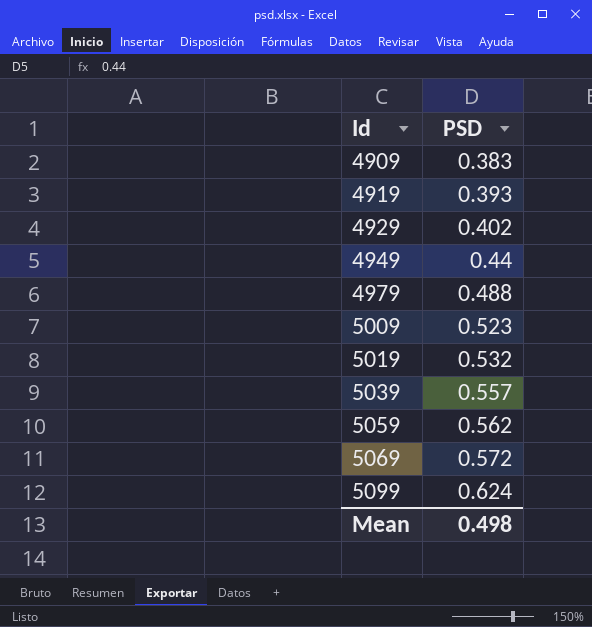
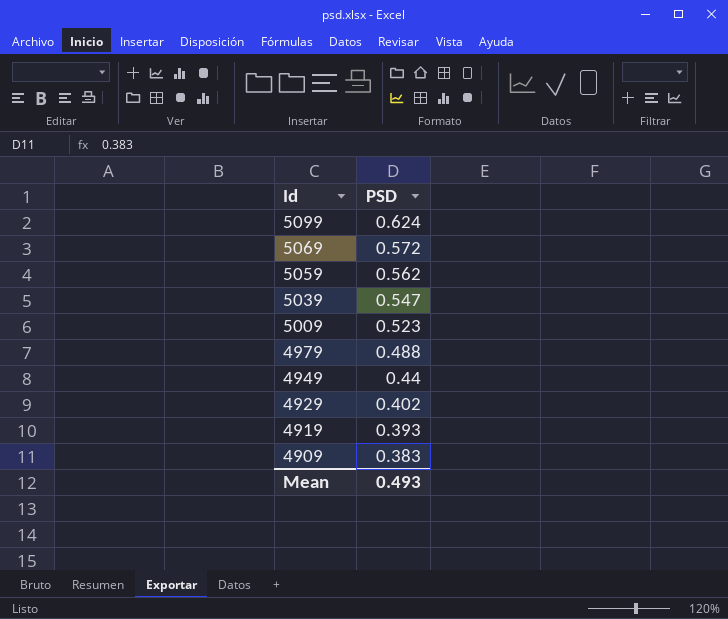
row order: Id ascending -> Id descending
row 5019: 0.532 -> none
5039 | PSD: 0.557 -> 0.547
Mean | PSD: 0.498 -> 0.493

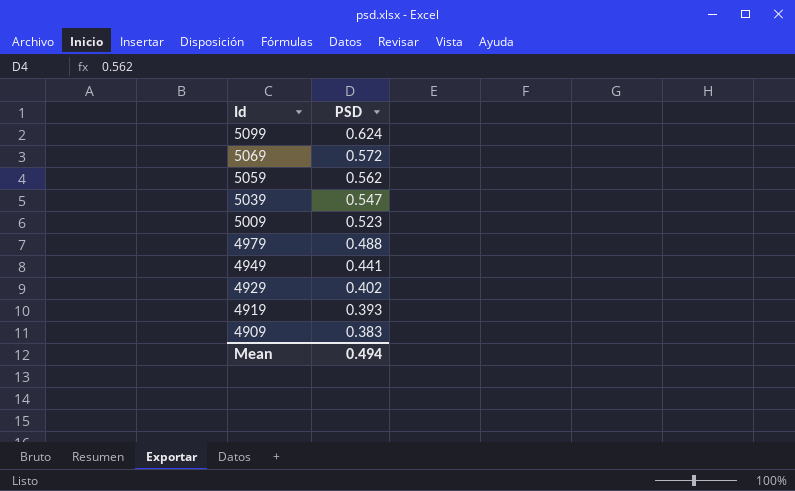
4949 | PSD: 0.44 -> 0.441
Mean | PSD: 0.493 -> 0.494

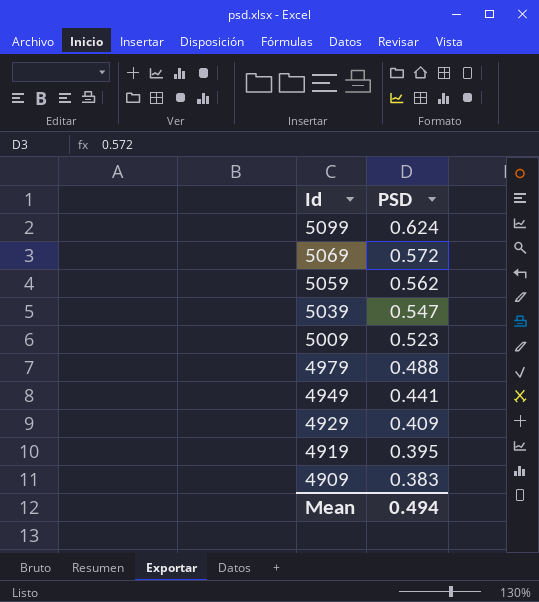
4929 | PSD: 0.402 -> 0.409
4919 | PSD: 0.393 -> 0.395

